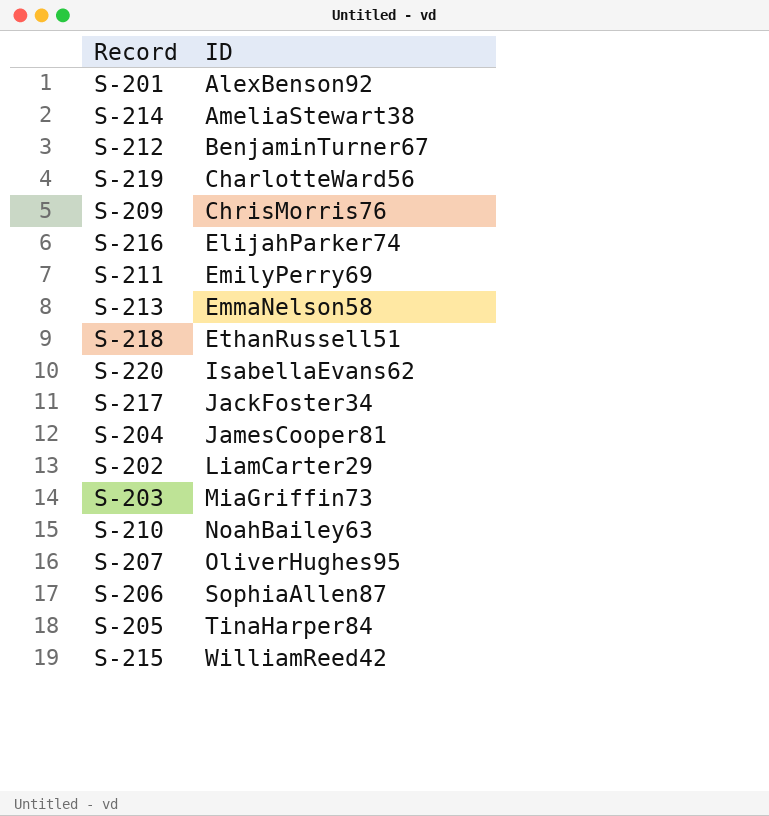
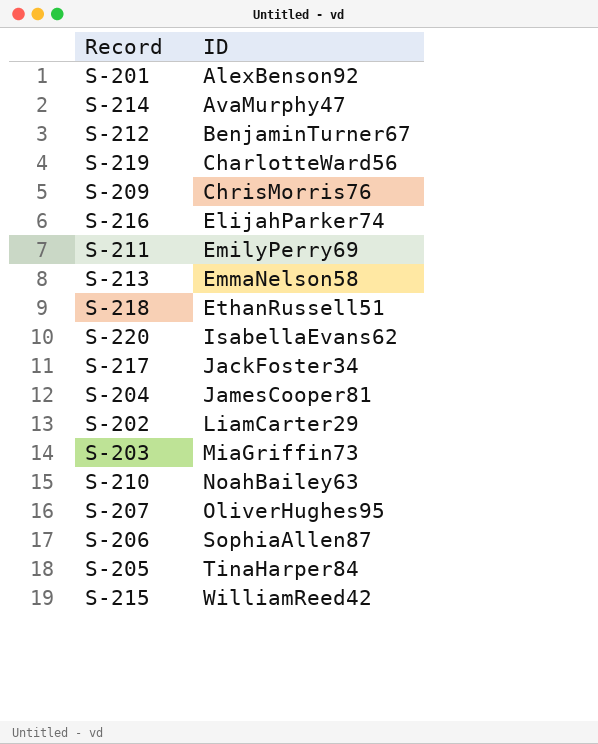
S-214 | ID: AmeliaStewart38 -> AvaMurphy47

